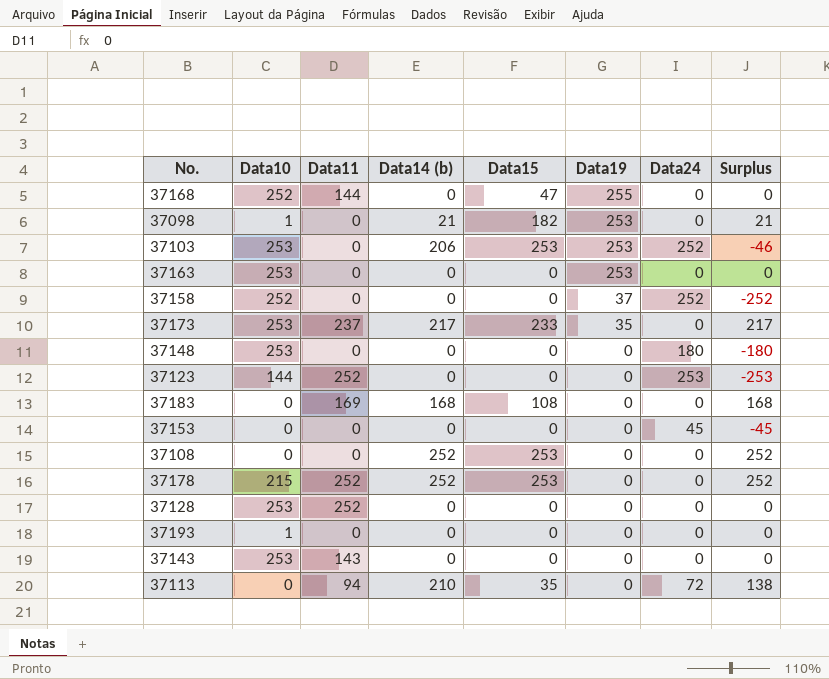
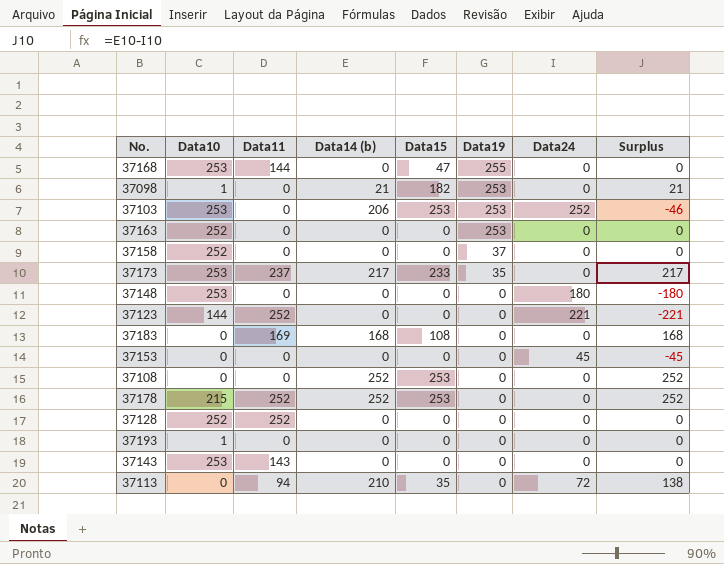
37168 | Data10: 252 -> 253
37163 | Data10: 253 -> 252
37158 | Data24: 252 -> 0
37158 | Surplus: -252 -> 0
37123 | Data24: 253 -> 221
37123 | Surplus: -253 -> -221
37128 | Data10: 253 -> 252

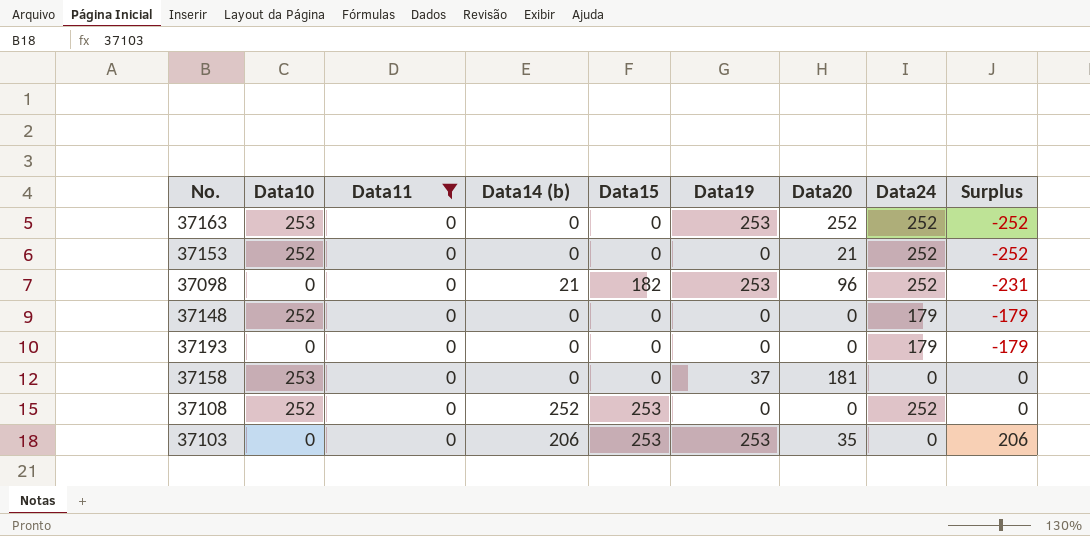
filter: none -> Data11 = 0
row order: Data19 descending -> Surplus ascending
column Data20 | position: none -> 7
37163 | Data10: 252 -> 253
37163 | Data24: 0 -> 252
37163 | Surplus: 0 -> -252
37153 | Data10: 0 -> 252
37153 | Data24: 45 -> 252
37153 | Surplus: -45 -> -252
37098 | Data10: 1 -> 0
37098 | Data24: 0 -> 252
37098 | Surplus: 21 -> -231
37148 | Data10: 253 -> 252
37148 | Data24: 180 -> 179
37148 | Surplus: -180 -> -179
37193 | Data10: 1 -> 0
37193 | Data24: 0 -> 179
37193 | Surplus: 0 -> -179
37158 | Data10: 252 -> 253
37108 | Data10: 0 -> 252
37108 | Data24: 0 -> 252
37108 | Surplus: 252 -> 0
37103 | Data10: 253 -> 0
37103 | Data24: 252 -> 0
37103 | Surplus: -46 -> 206

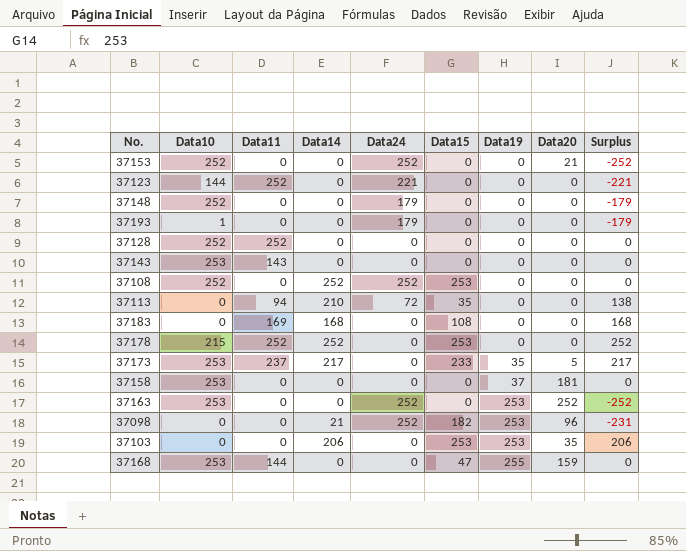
filter: Data11 = 0 -> none
row order: Surplus ascending -> Data19 ascending
column name: Data14 (b) -> Data14
column Data24 | position: 8 -> 5
37193 | Data10: 0 -> 1

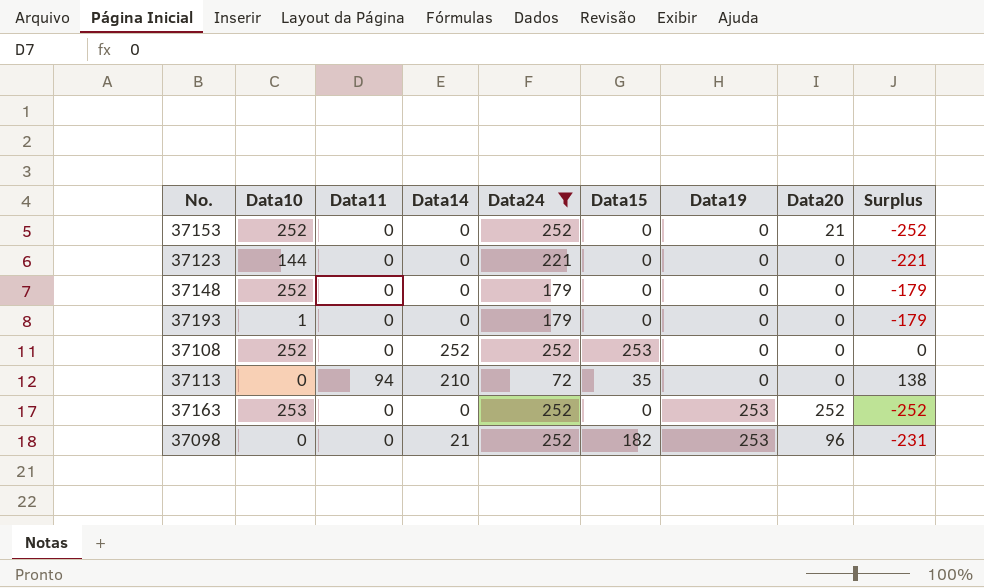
filter: none -> Data24 != 0
37123 | Data11: 252 -> 0

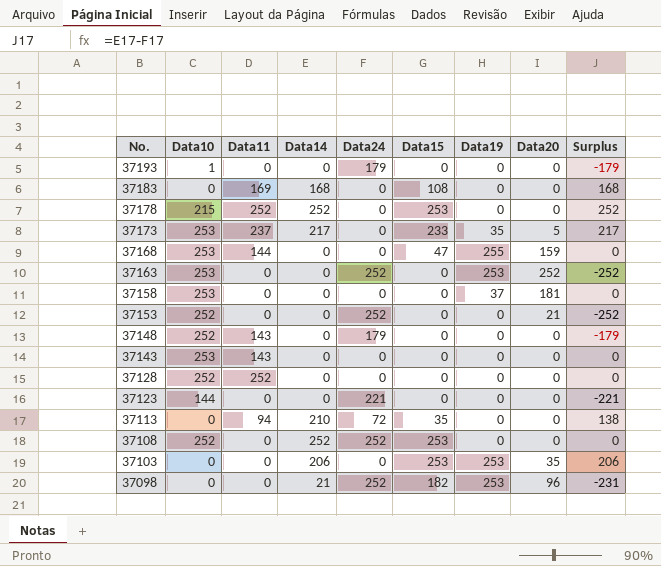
filter: Data24 != 0 -> none
row order: Data19 ascending -> No. descending
37148 | Data11: 0 -> 143

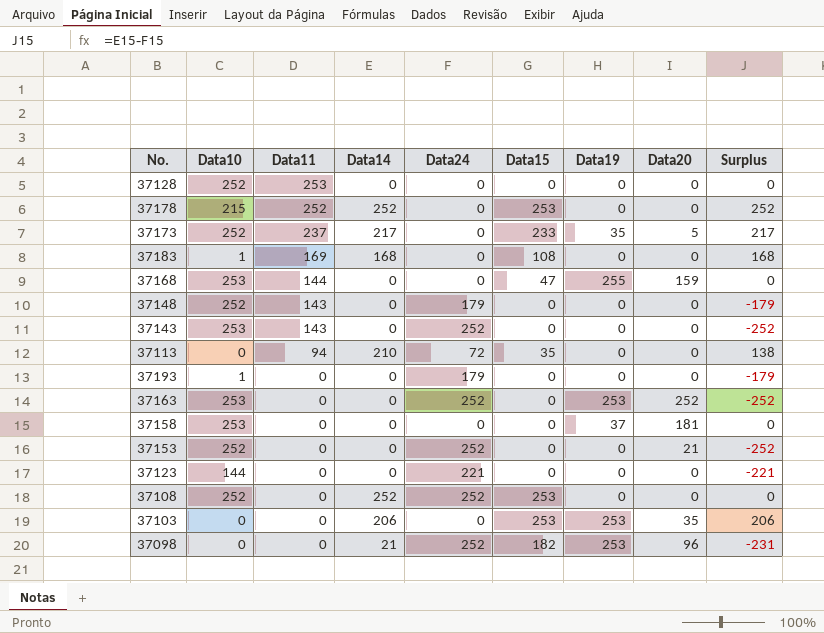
row order: No. descending -> Data11 descending
37128 | Data11: 252 -> 253
37173 | Data10: 253 -> 252
37183 | Data10: 0 -> 1
37143 | Data24: 0 -> 252
37143 | Surplus: 0 -> -252

